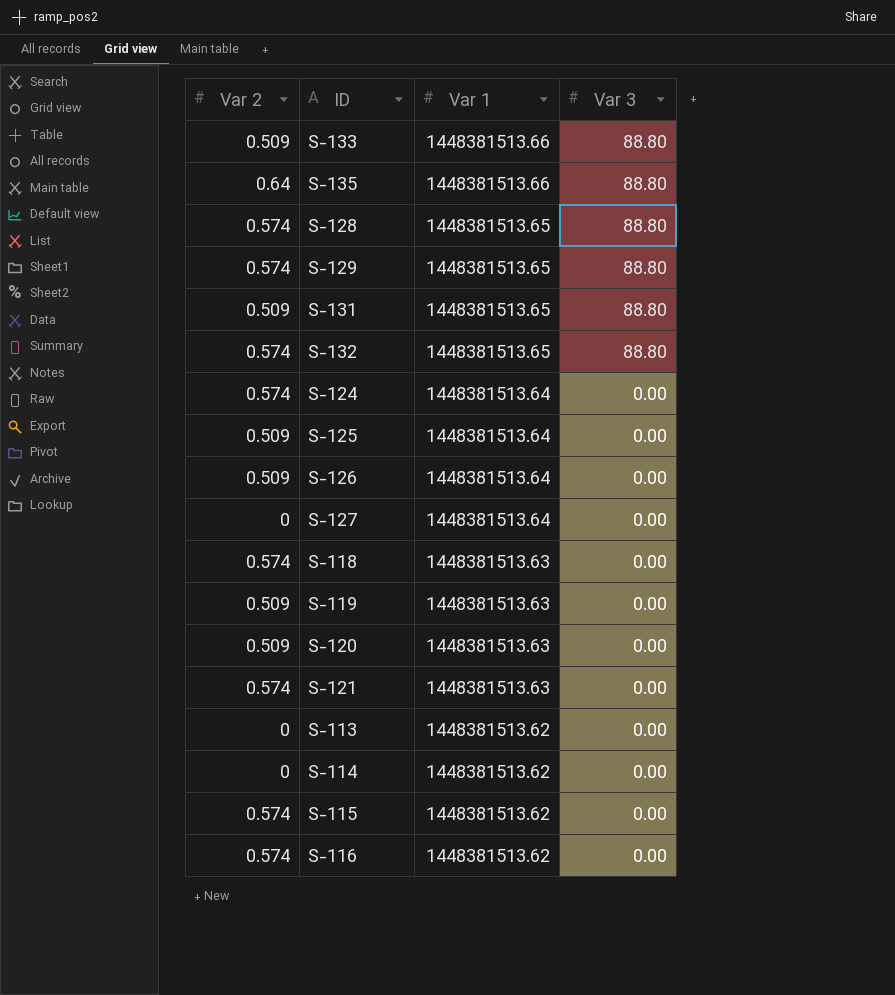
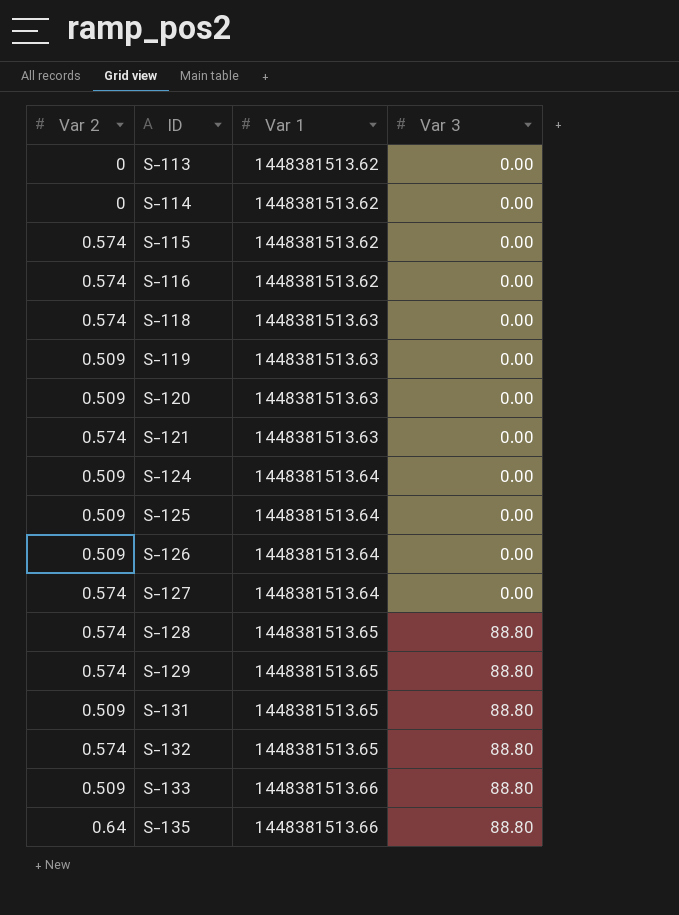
row order: Var 1 descending -> ID ascending
S-124 | Var 2: 0.574 -> 0.509
S-127 | Var 2: 0 -> 0.574

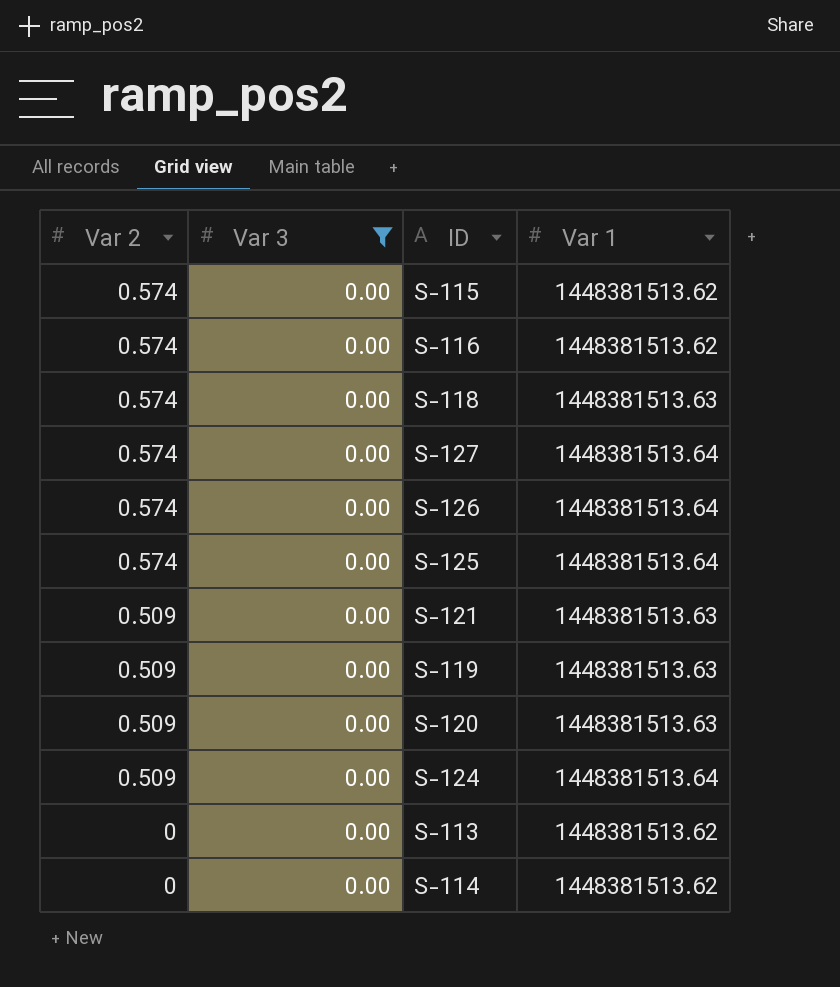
filter: none -> Var 3 = 0.00
row order: ID ascending -> Var 2 descending
column Var 3 | position: 4 -> 2
S-126 | Var 2: 0.509 -> 0.574
S-125 | Var 2: 0.509 -> 0.574
S-121 | Var 2: 0.574 -> 0.509

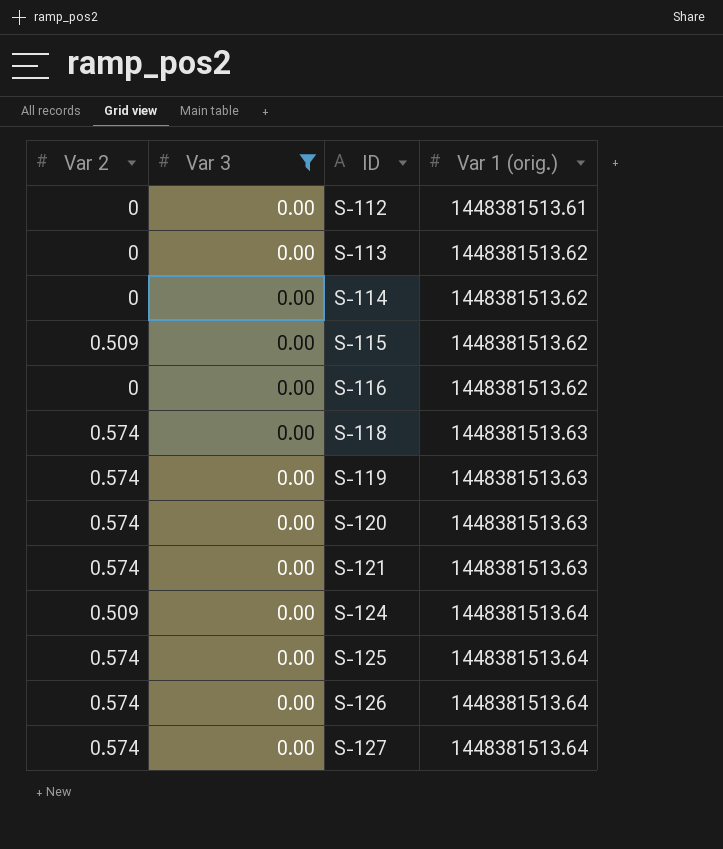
row order: Var 2 descending -> ID ascending
column name: Var 1 -> Var 1 (orig.)
row S-112: none -> 0 | 0.00 | 1448381513.61
S-115 | Var 2: 0.574 -> 0.509
S-116 | Var 2: 0.574 -> 0
S-119 | Var 2: 0.509 -> 0.574
S-120 | Var 2: 0.509 -> 0.574
S-121 | Var 2: 0.509 -> 0.574

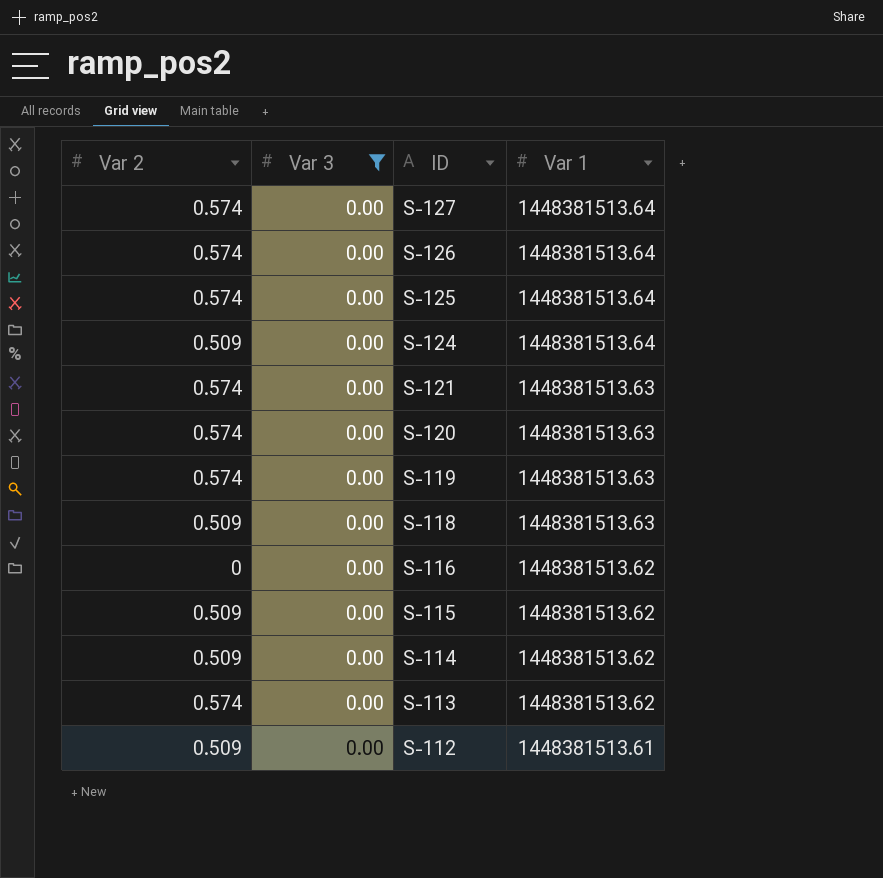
row order: ID ascending -> ID descending
column name: Var 1 (orig.) -> Var 1
S-118 | Var 2: 0.574 -> 0.509
S-114 | Var 2: 0 -> 0.509
S-113 | Var 2: 0 -> 0.574
S-112 | Var 2: 0 -> 0.509

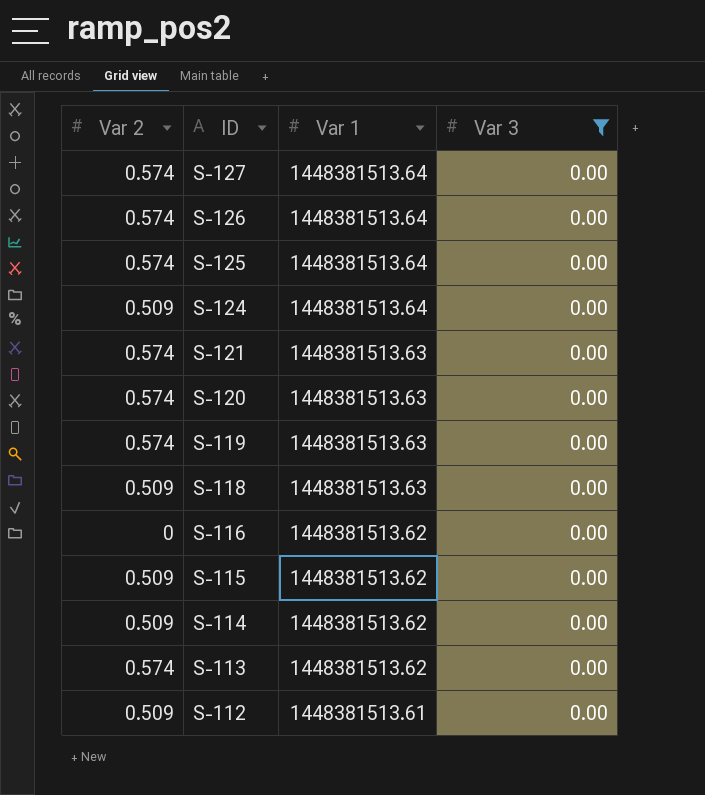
column Var 3 | position: 2 -> 4

